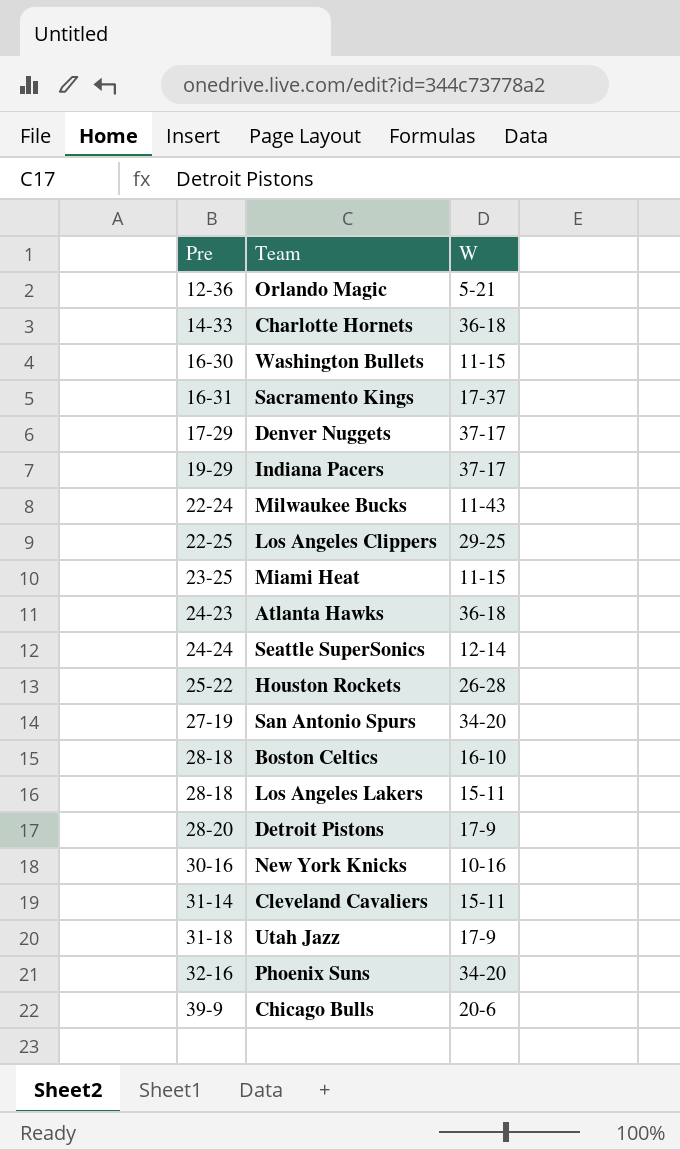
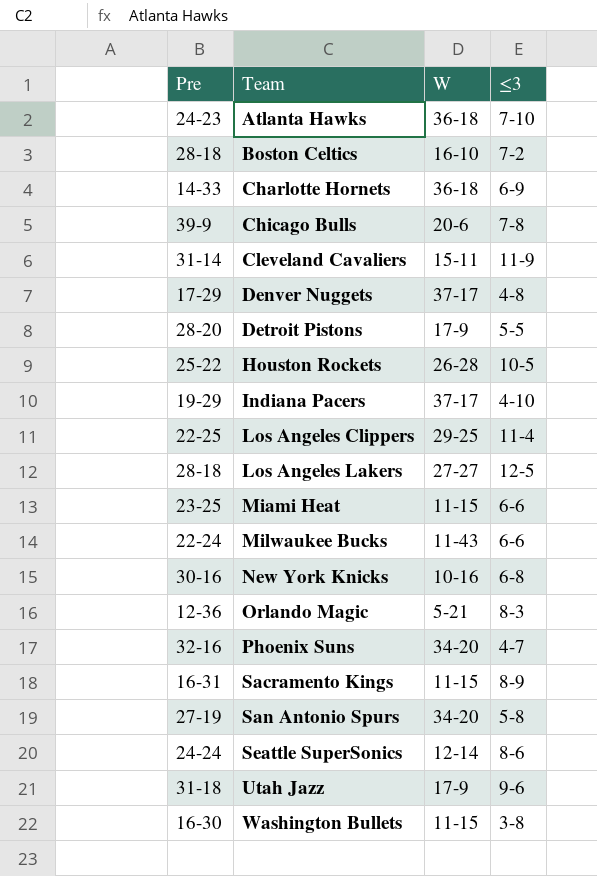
row order: Pre ascending -> Team ascending
column ≤3 | position: none -> 4
Los Angeles Lakers | W: 15-11 -> 27-27
Sacramento Kings | W: 17-37 -> 11-15

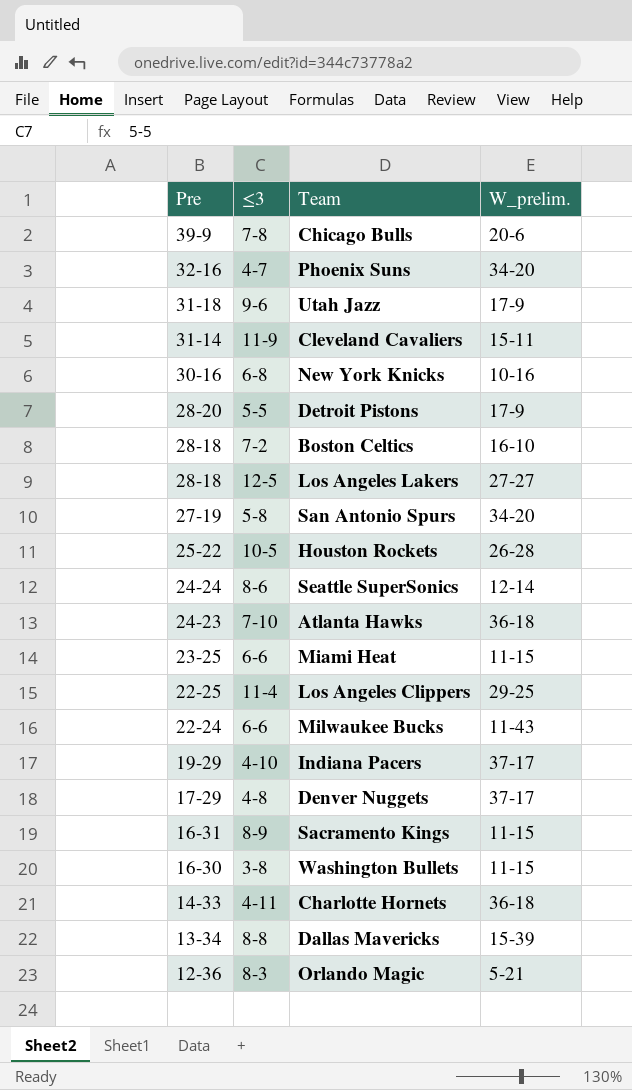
row order: Team ascending -> Pre descending
column ≤3 | position: 4 -> 2
column name: W -> W_prelim.
Charlotte Hornets | ≤3: 6-9 -> 4-11
row Dallas Mavericks: none -> 13-34 | 8-8 | 15-39

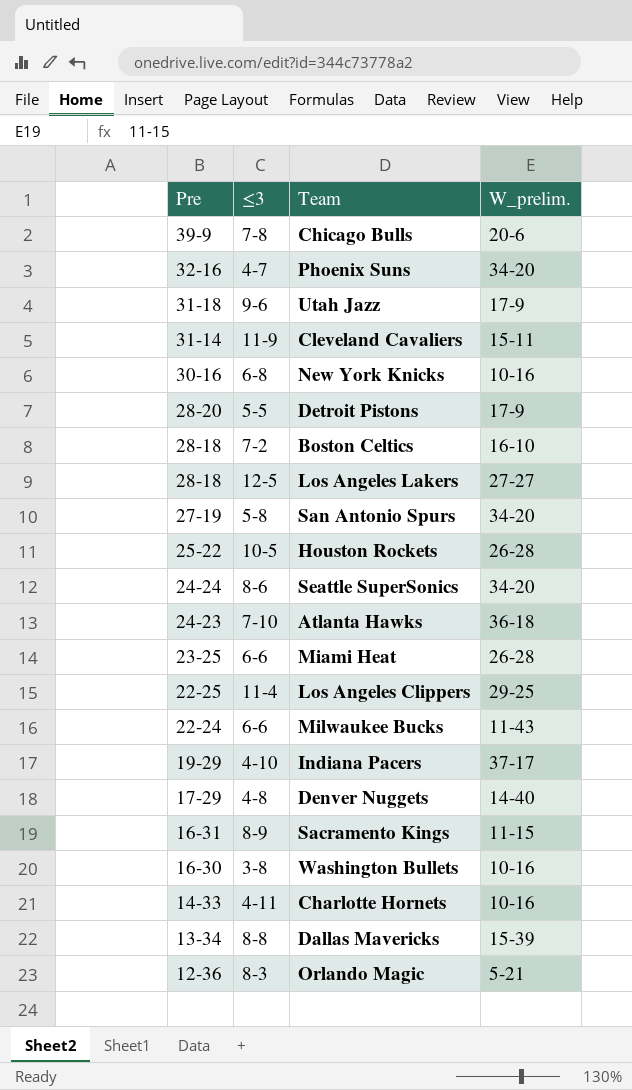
Seattle SuperSonics | W_prelim.: 12-14 -> 34-20
Miami Heat | W_prelim.: 11-15 -> 26-28
Denver Nuggets | W_prelim.: 37-17 -> 14-40
Washington Bullets | W_prelim.: 11-15 -> 10-16
Charlotte Hornets | W_prelim.: 36-18 -> 10-16

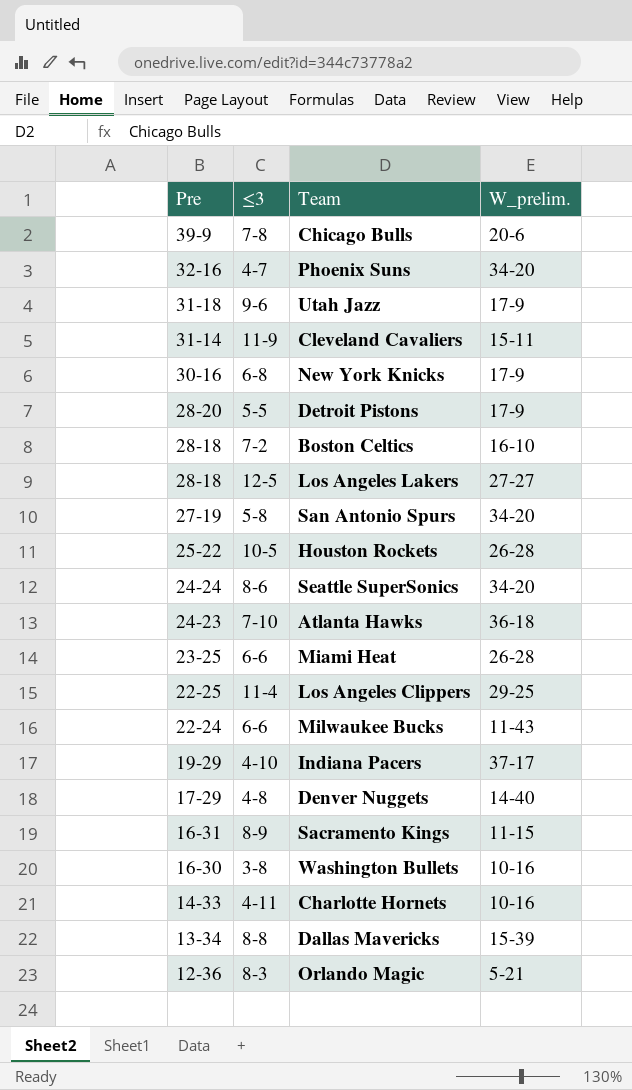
New York Knicks | W_prelim.: 10-16 -> 17-9

